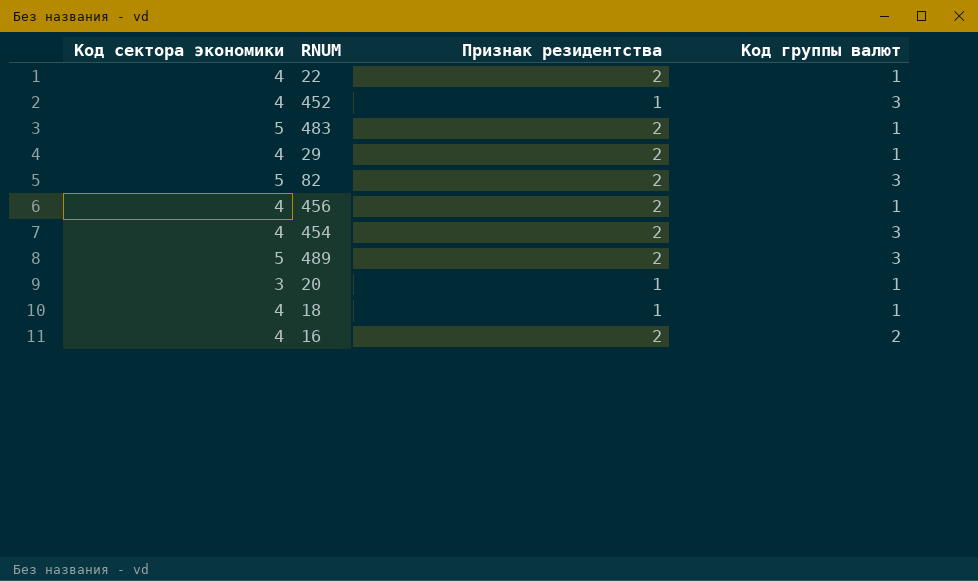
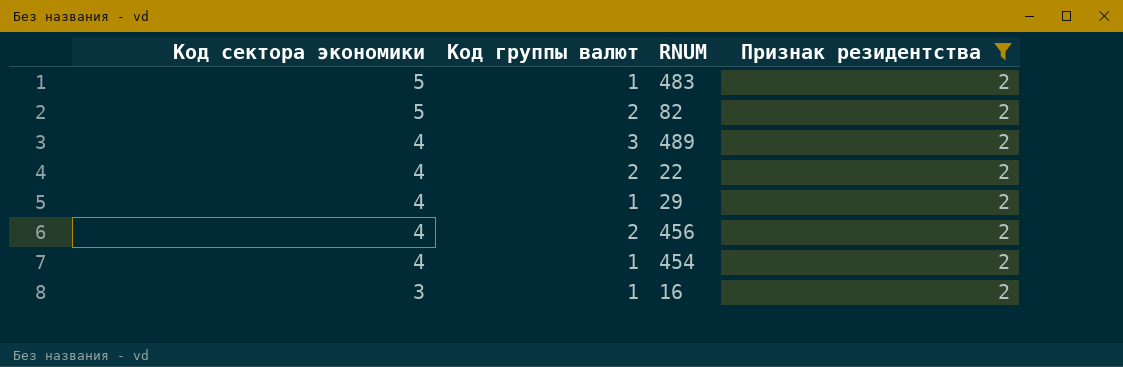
filter: none -> Признак резидентства = 2
row order: none -> Код сектора экономики descending
column Код группы валют | position: 4 -> 2
82 | Код группы валют: 3 -> 2
489 | Код сектора экономики: 5 -> 4
22 | Код группы валют: 1 -> 2
456 | Код группы валют: 1 -> 2
454 | Код группы валют: 3 -> 1
16 | Код сектора экономики: 4 -> 3
16 | Код группы валют: 2 -> 1

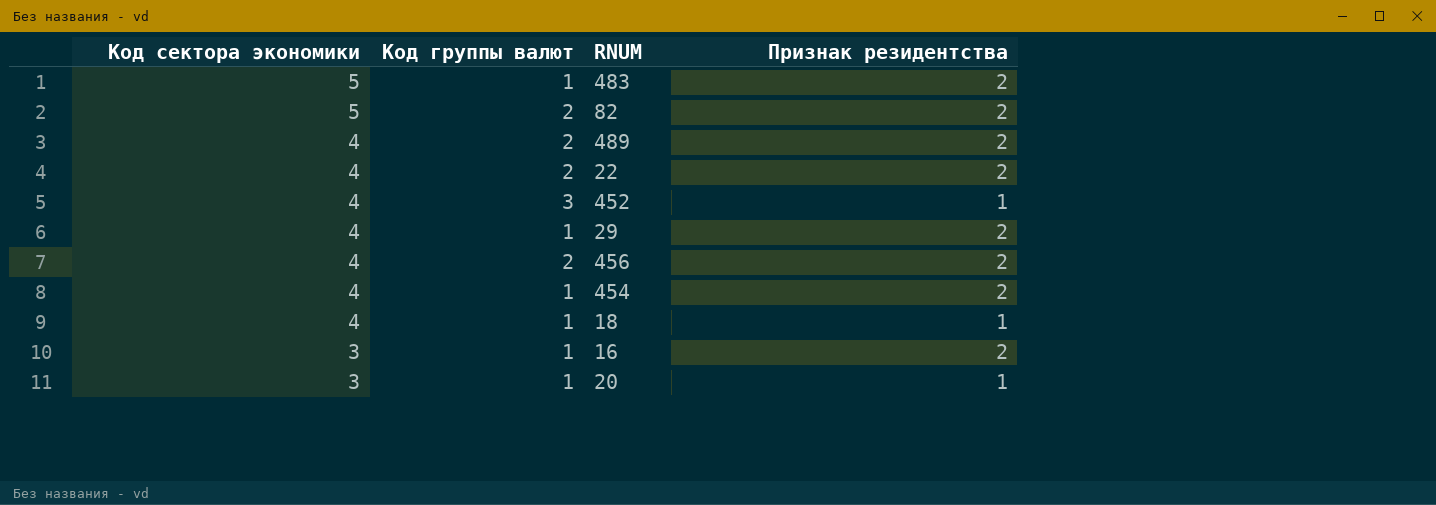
filter: Признак резидентства = 2 -> none
489 | Код группы валют: 3 -> 2

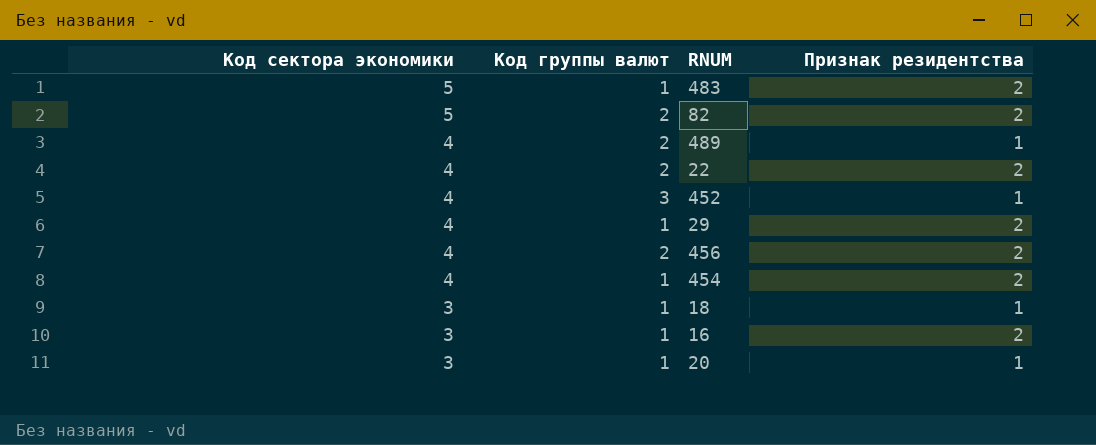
489 | Признак резидентства: 2 -> 1
18 | Код сектора экономики: 4 -> 3

